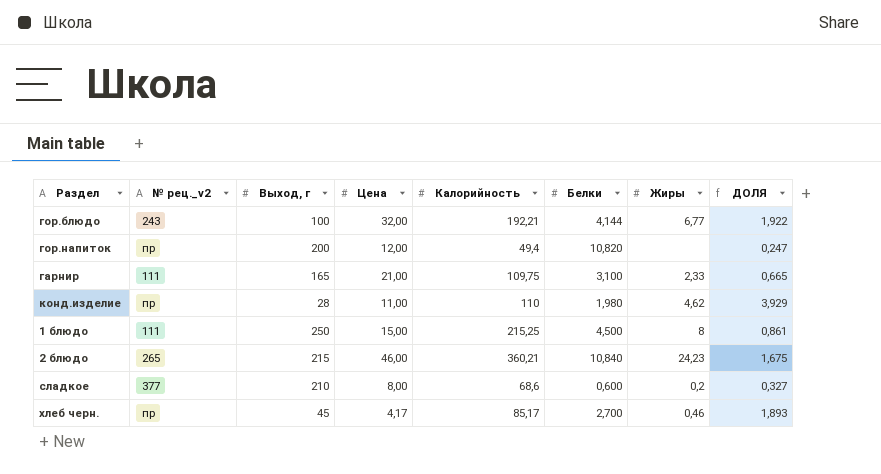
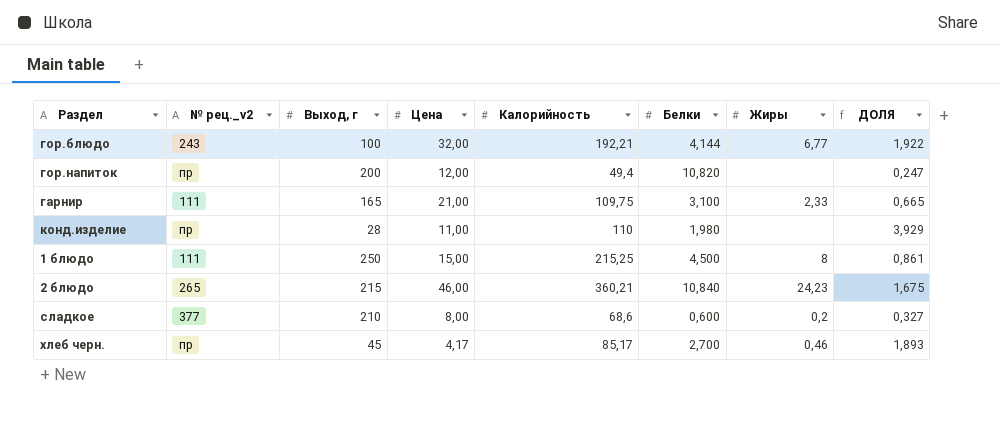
конд.изделие | Жиры: 4,62 -> none

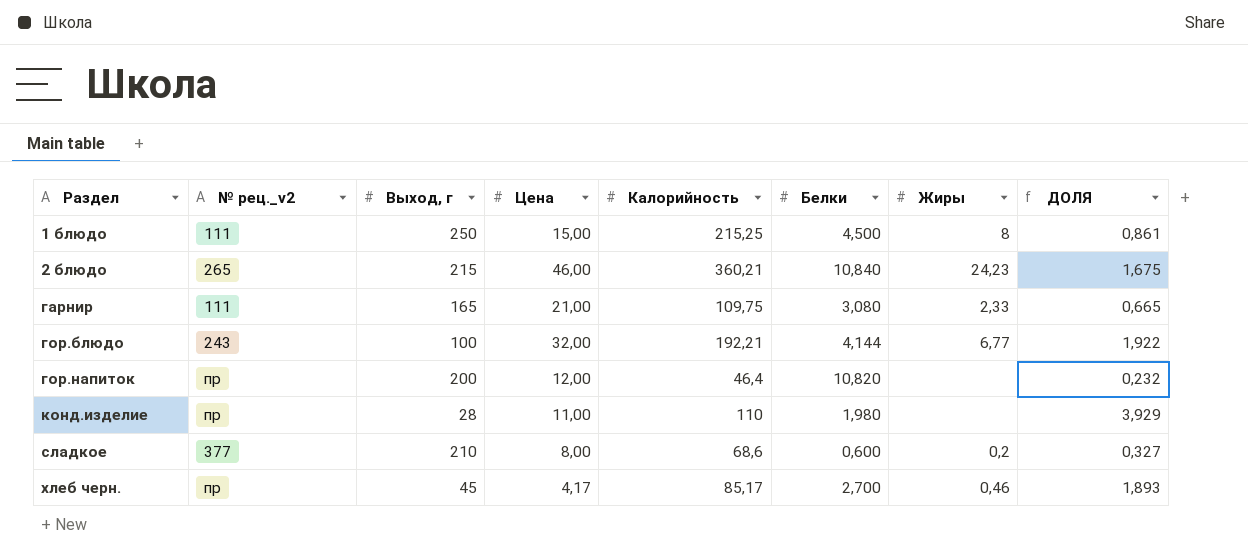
row order: none -> Раздел ascending
гарнир | Белки: 3,100 -> 3,080
гор.напиток | Калорийность: 49,4 -> 46,4
гор.напиток | ДОЛЯ: 0,247 -> 0,232

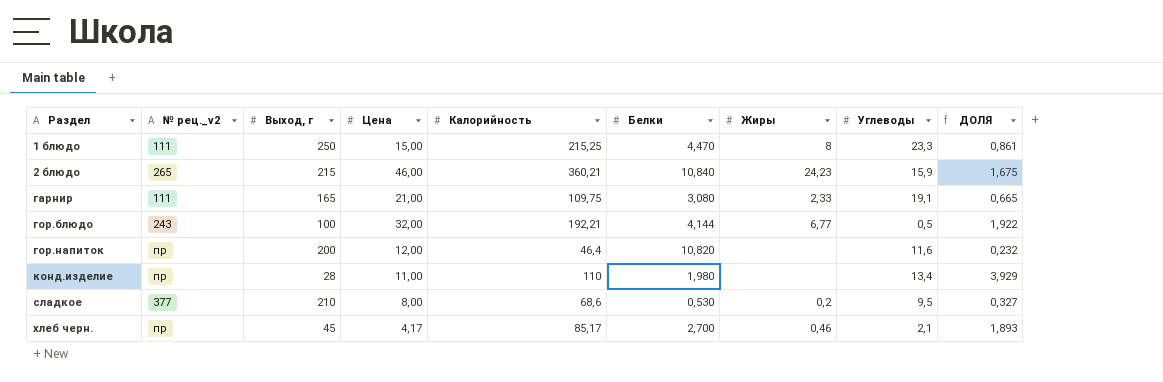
column Углеводы | position: none -> 8
1 блюдо | Белки: 4,500 -> 4,470
сладкое | Белки: 0,600 -> 0,530

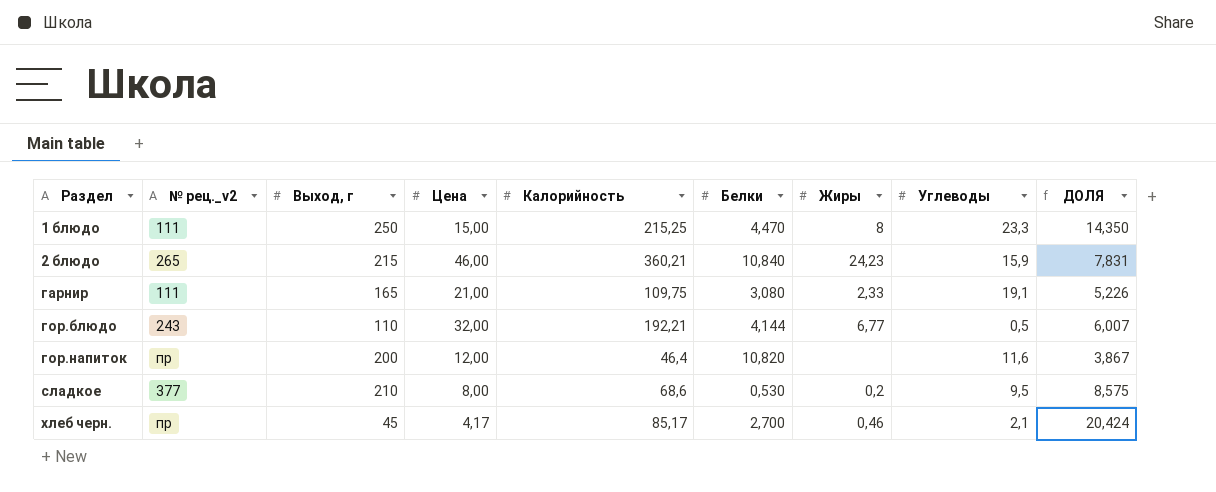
column ДОЛЯ | formula: [Калорийность] / [Выход, г] -> [Калорийность] / [Цена]
row конд.изделие: пр | 28 | 11,00 | 110 | 1,980 | none | 13,4 | 3,929 -> none
гор.блюдо | Выход, г: 100 -> 110

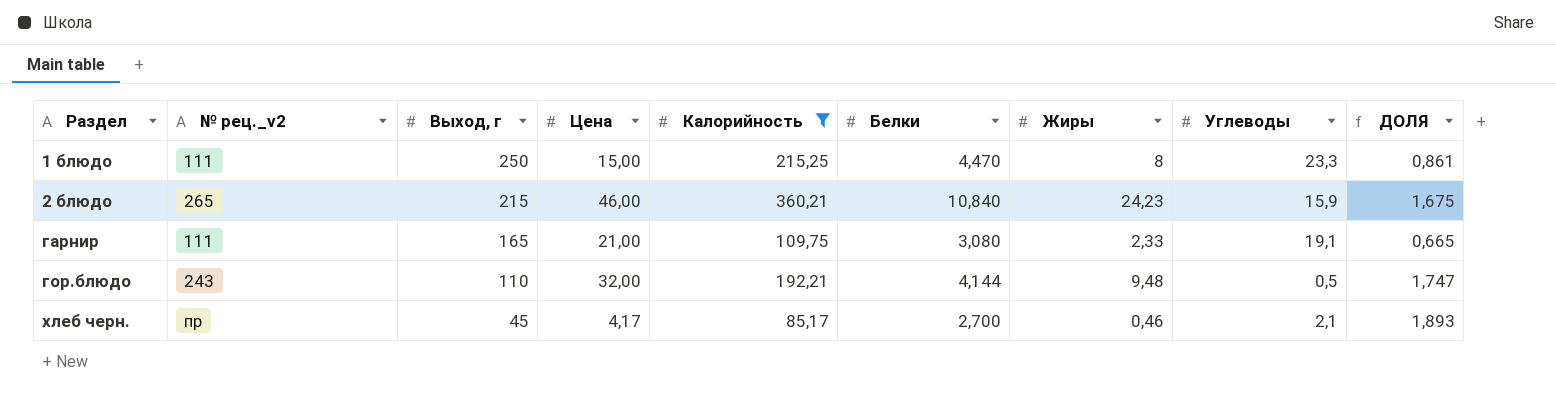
filter: none -> Калорийность >= 85,17
column ДОЛЯ | formula: [Калорийность] / [Цена] -> [Калорийность] / [Выход, г]
гор.блюдо | Жиры: 6,77 -> 9,48

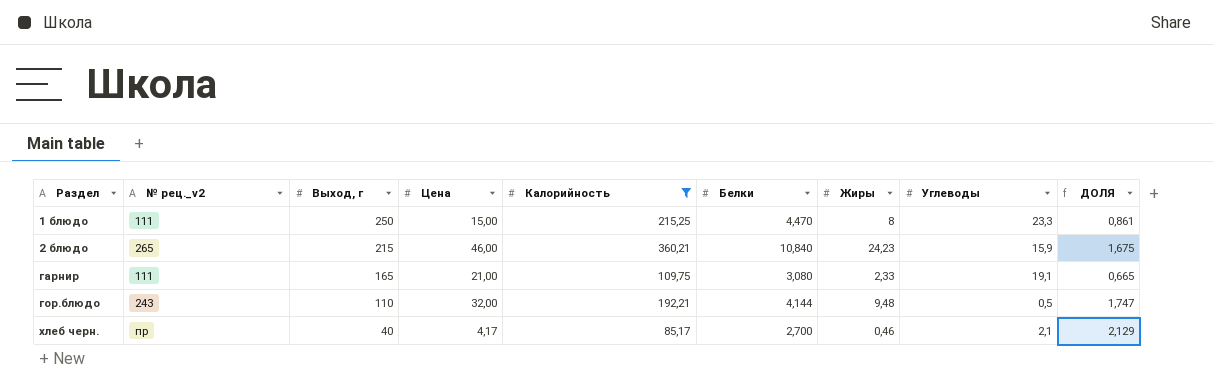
хлеб черн. | Выход, г: 45 -> 40
хлеб черн. | ДОЛЯ: 1,893 -> 2,129

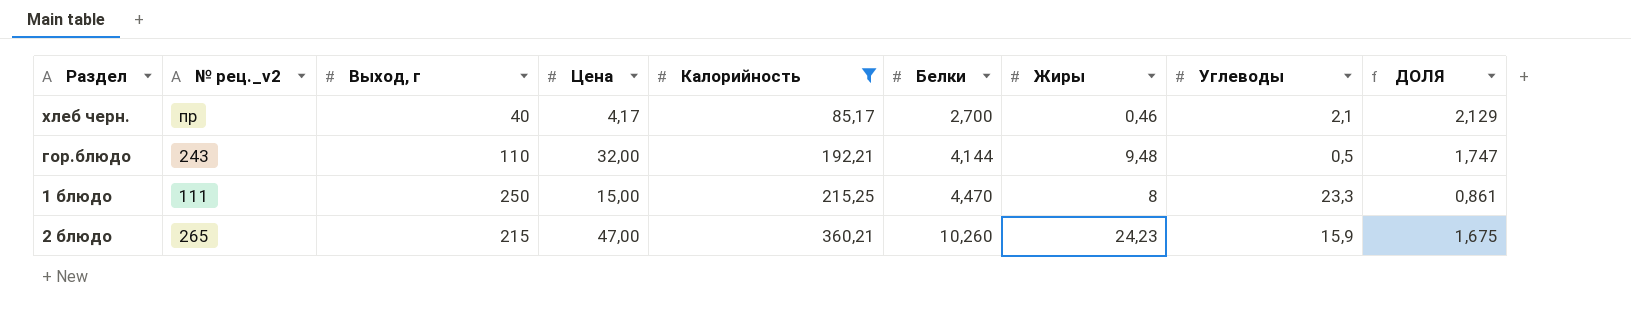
row order: Раздел ascending -> Калорийность ascending
row гарнир: 111 | 165 | 21,00 | 109,75 | 3,080 | 2,33 | 19,1 | 0,665 -> none
2 блюдо | Цена: 46,00 -> 47,00
2 блюдо | Белки: 10,840 -> 10,260

